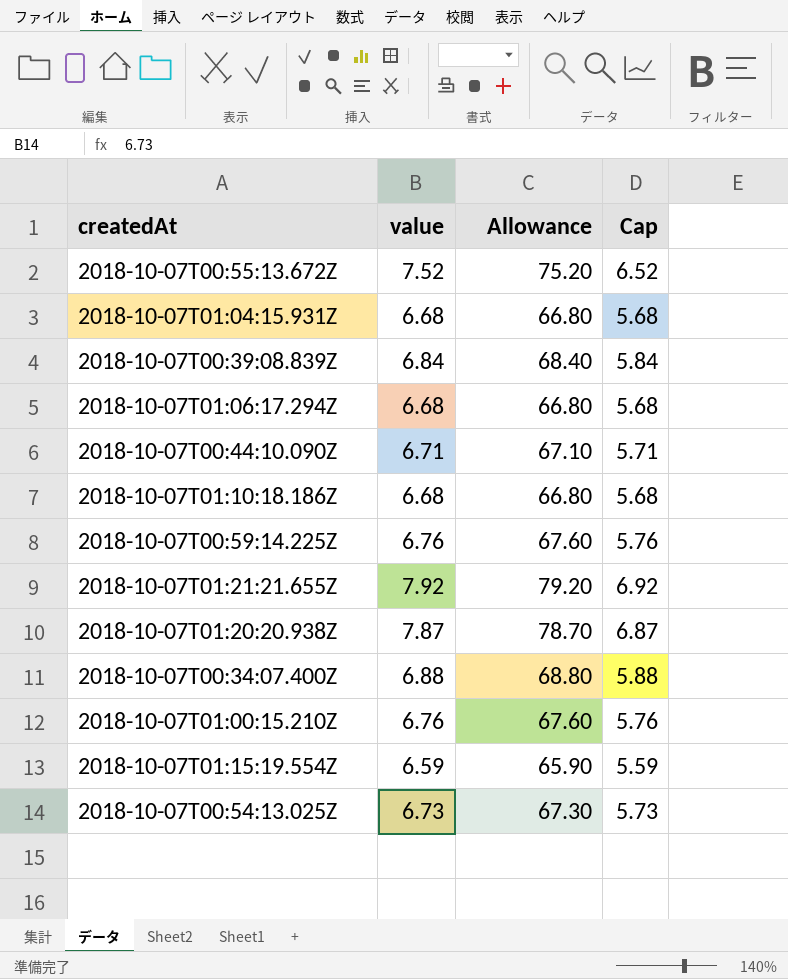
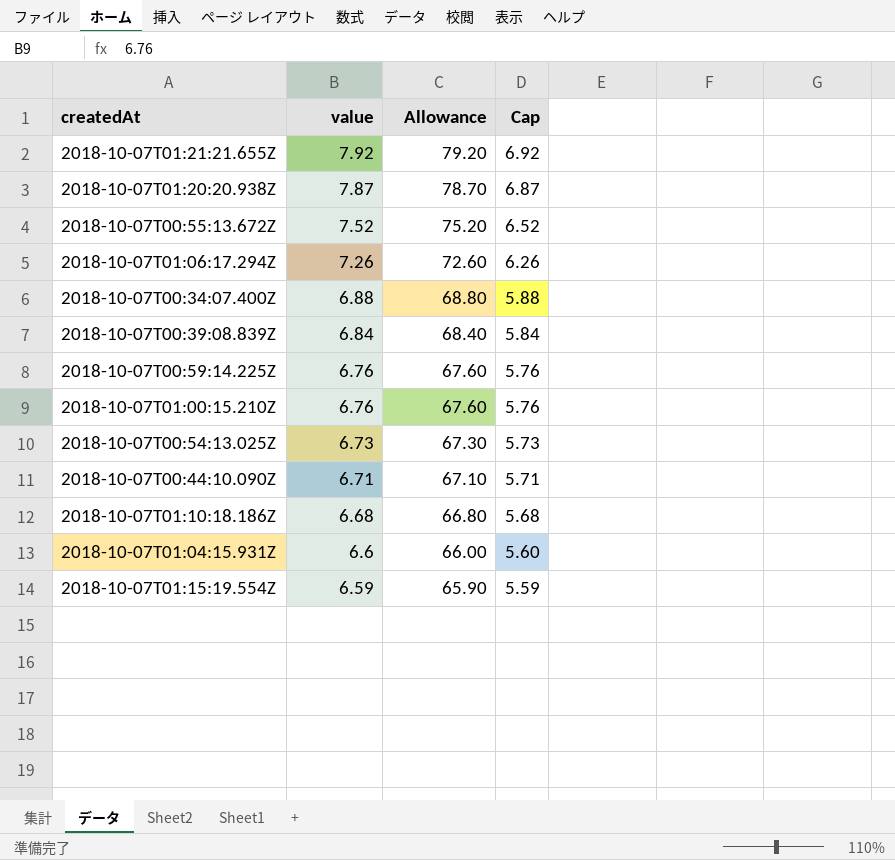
row order: none -> value descending
2018-10-07T01:06:17.294Z | value: 6.68 -> 7.26
2018-10-07T01:06:17.294Z | Allowance: 66.80 -> 72.60
2018-10-07T01:06:17.294Z | Cap: 5.68 -> 6.26
2018-10-07T01:04:15.931Z | value: 6.68 -> 6.6
2018-10-07T01:04:15.931Z | Allowance: 66.80 -> 66.00
2018-10-07T01:04:15.931Z | Cap: 5.68 -> 5.60

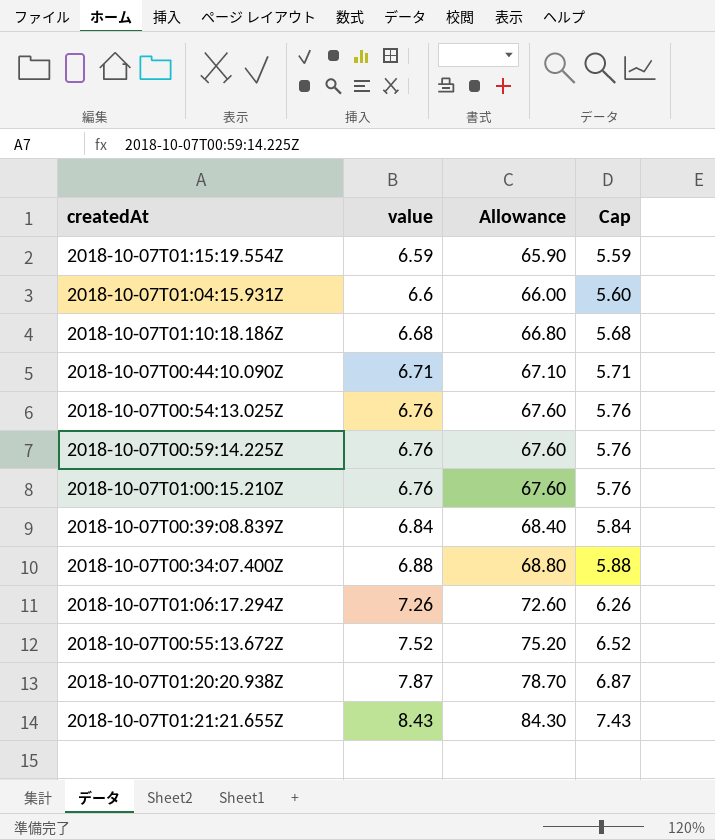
row order: value descending -> value ascending
2018-10-07T00:54:13.025Z | value: 6.73 -> 6.76
2018-10-07T00:54:13.025Z | Allowance: 67.30 -> 67.60
2018-10-07T00:54:13.025Z | Cap: 5.73 -> 5.76
2018-10-07T01:21:21.655Z | value: 7.92 -> 8.43
2018-10-07T01:21:21.655Z | Allowance: 79.20 -> 84.30
2018-10-07T01:21:21.655Z | Cap: 6.92 -> 7.43

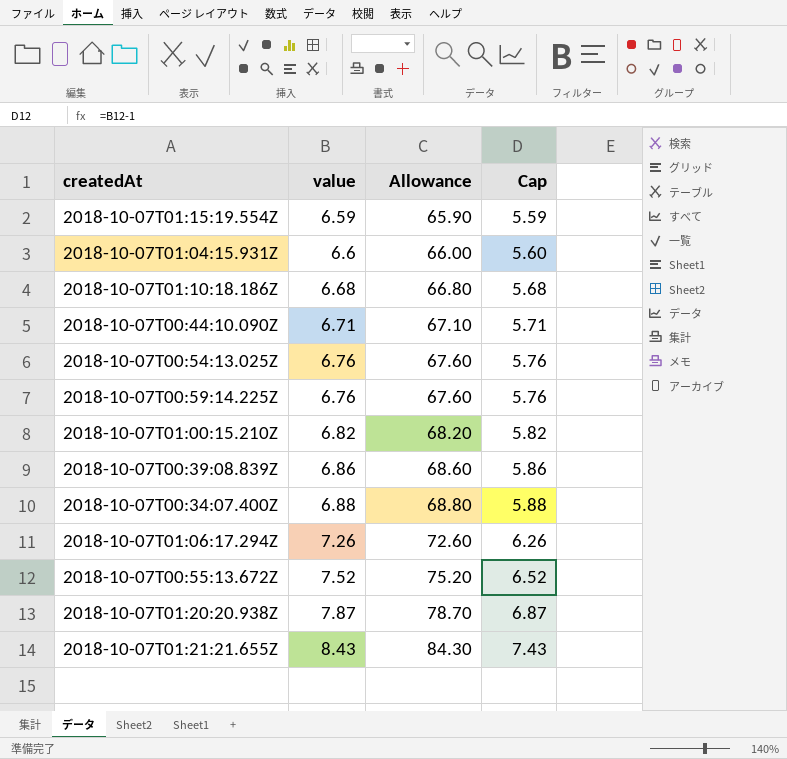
2018-10-07T01:00:15.210Z | value: 6.76 -> 6.82
2018-10-07T01:00:15.210Z | Allowance: 67.60 -> 68.20
2018-10-07T01:00:15.210Z | Cap: 5.76 -> 5.82
2018-10-07T00:39:08.839Z | value: 6.84 -> 6.86
2018-10-07T00:39:08.839Z | Allowance: 68.40 -> 68.60
2018-10-07T00:39:08.839Z | Cap: 5.84 -> 5.86

